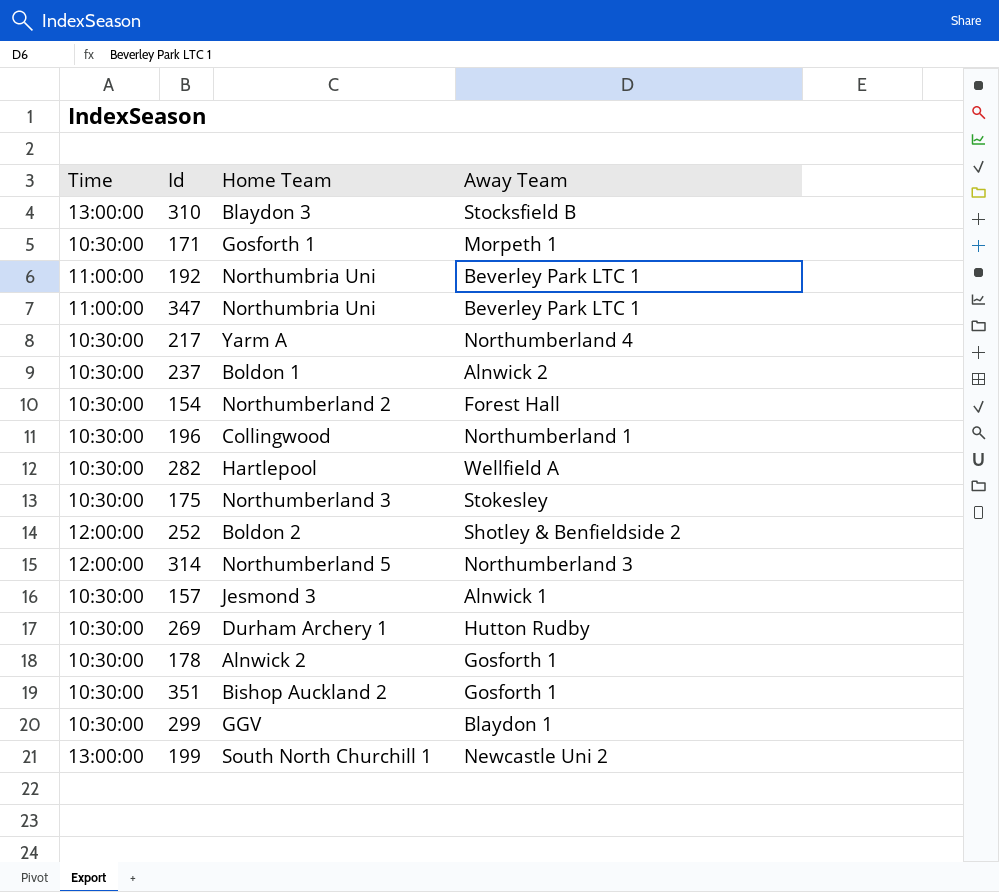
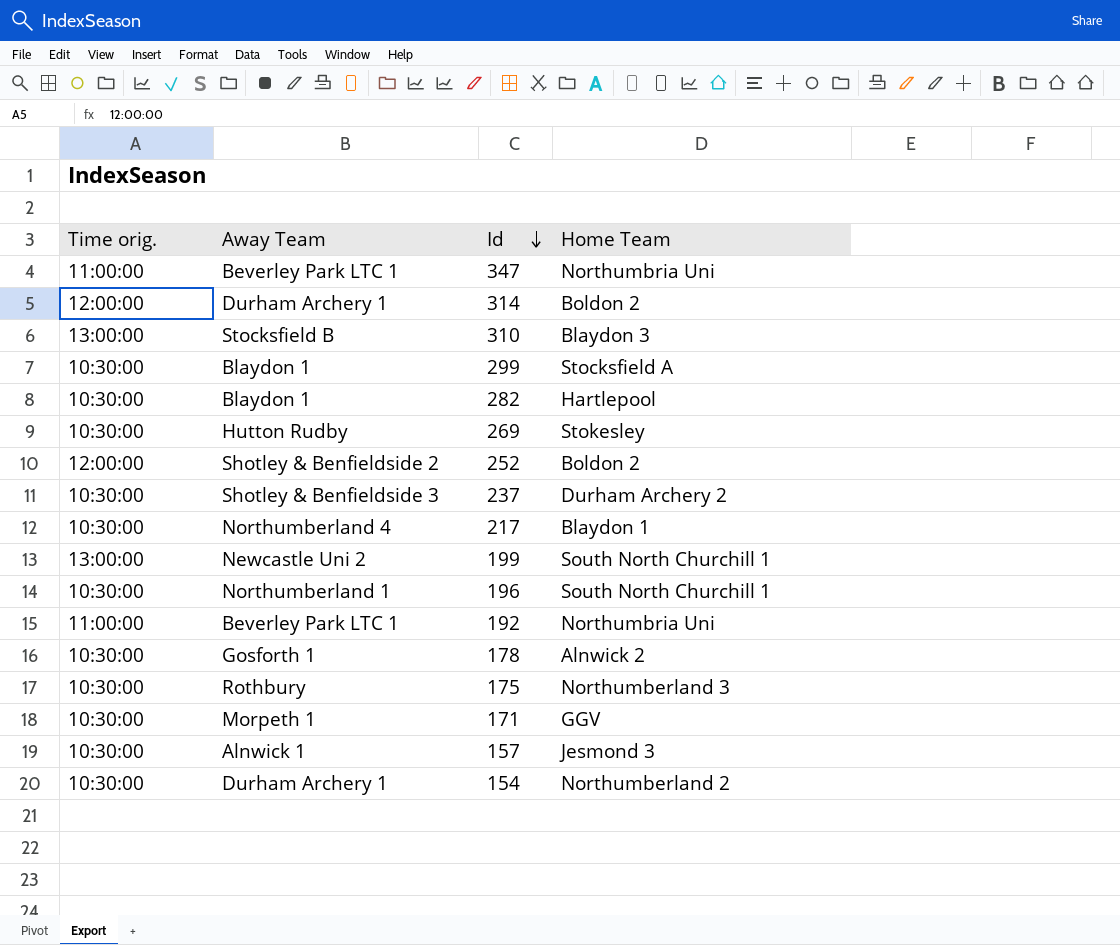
row order: none -> Id descending
column name: Time -> Time orig.
column Away Team | position: 4 -> 2
row 351: 10:30:00 | Bishop Auckland 2 | Gosforth 1 -> none
314 | Away Team: Northumberland 3 -> Durham Archery 1
314 | Home Team: Northumberland 5 -> Boldon 2
299 | Home Team: GGV -> Stocksfield A
282 | Away Team: Wellfield A -> Blaydon 1
269 | Home Team: Durham Archery 1 -> Stokesley
237 | Away Team: Alnwick 2 -> Shotley & Benfieldside 3
237 | Home Team: Boldon 1 -> Durham Archery 2
217 | Home Team: Yarm A -> Blaydon 1
196 | Home Team: Collingwood -> South North Churchill 1
175 | Away Team: Stokesley -> Rothbury
171 | Home Team: Gosforth 1 -> GGV
154 | Away Team: Forest Hall -> Durham Archery 1

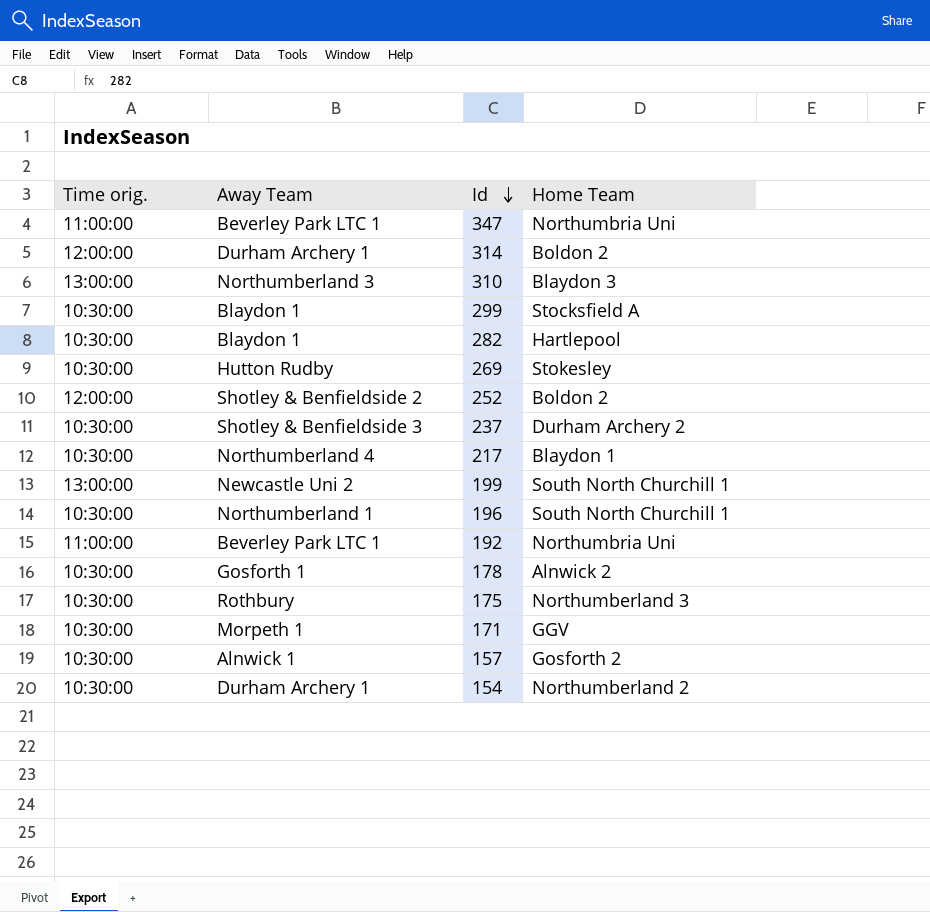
310 | Away Team: Stocksfield B -> Northumberland 3
157 | Home Team: Jesmond 3 -> Gosforth 2

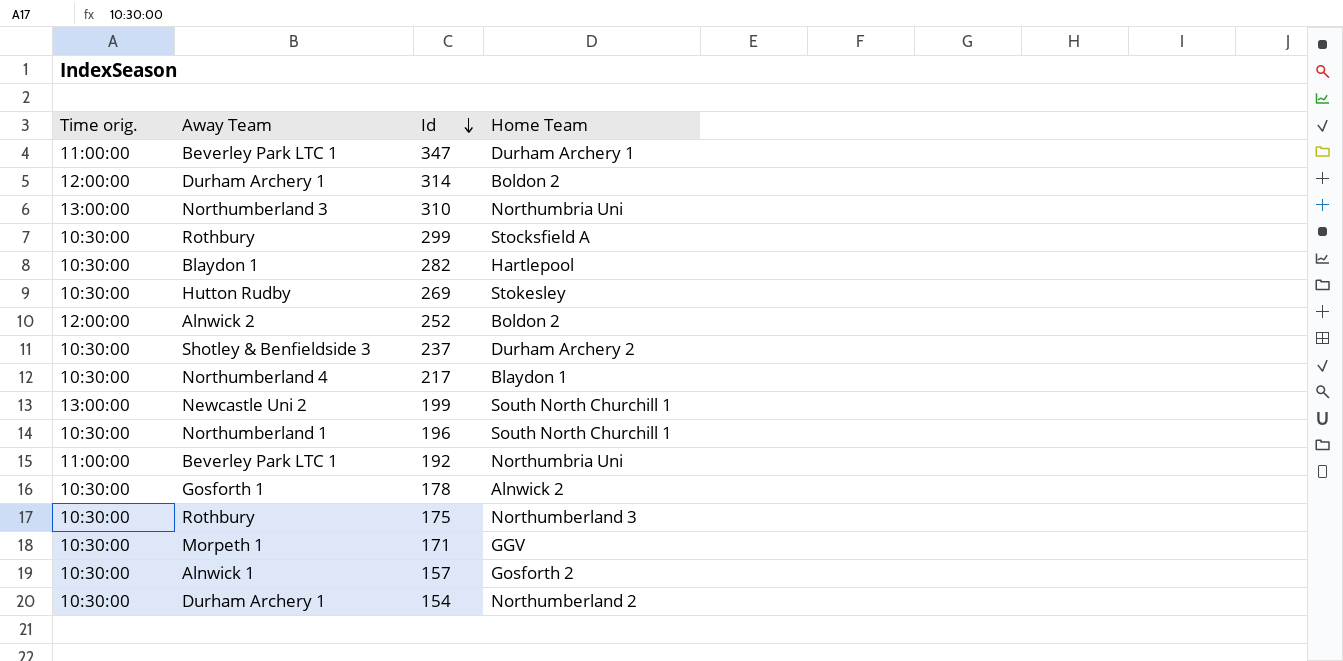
347 | Home Team: Northumbria Uni -> Durham Archery 1
310 | Home Team: Blaydon 3 -> Northumbria Uni
299 | Away Team: Blaydon 1 -> Rothbury
252 | Away Team: Shotley & Benfieldside 2 -> Alnwick 2

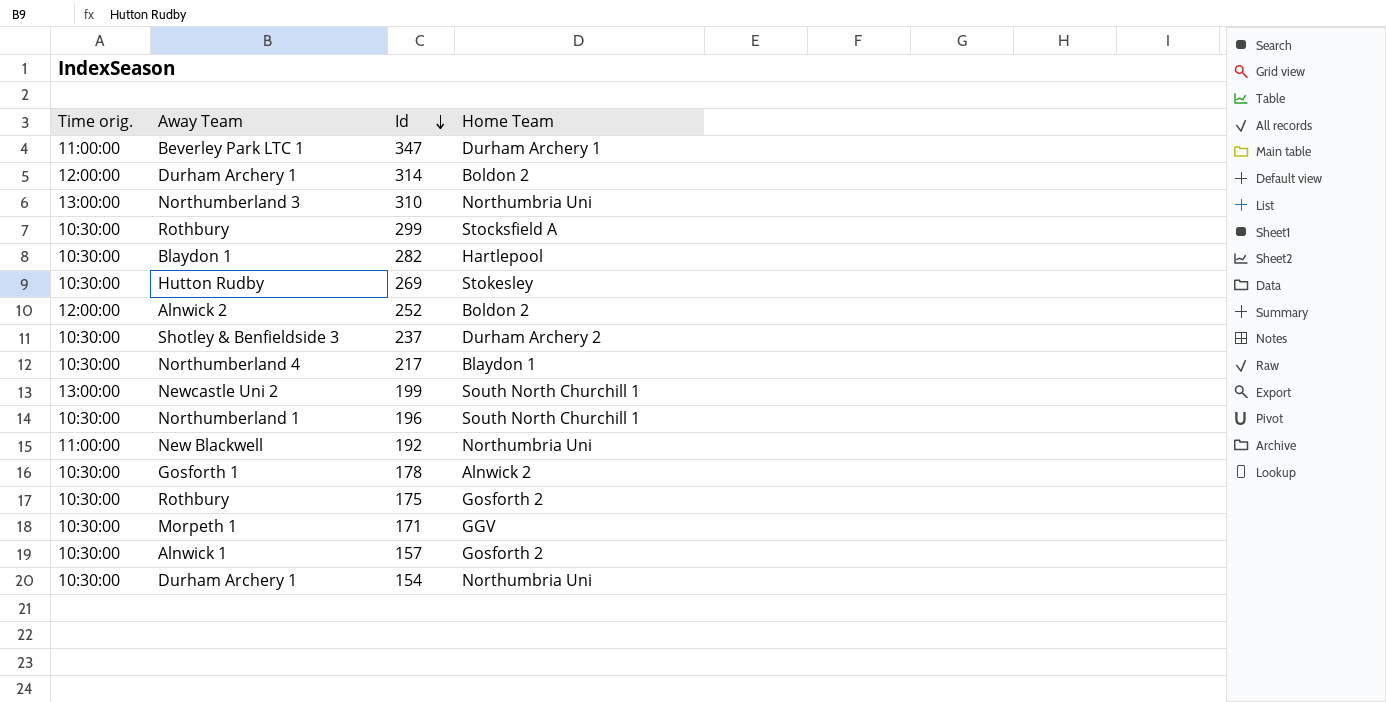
192 | Away Team: Beverley Park LTC 1 -> New Blackwell
175 | Home Team: Northumberland 3 -> Gosforth 2
154 | Home Team: Northumberland 2 -> Northumbria Uni

